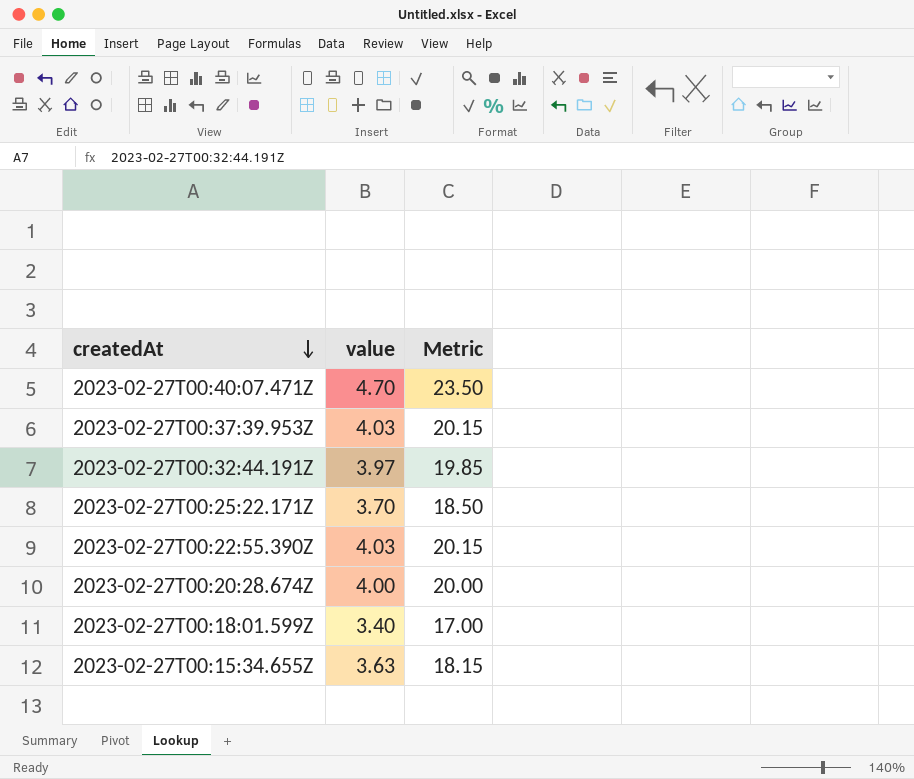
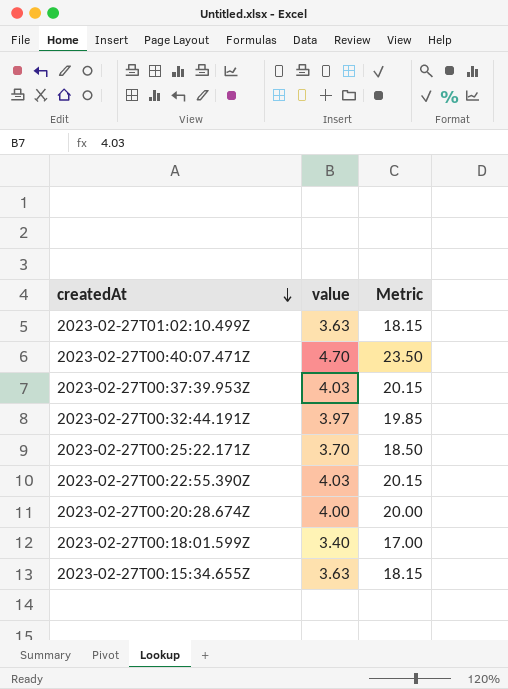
row 2023-02-27T01:02:10.499Z: none -> 3.63 | 18.15

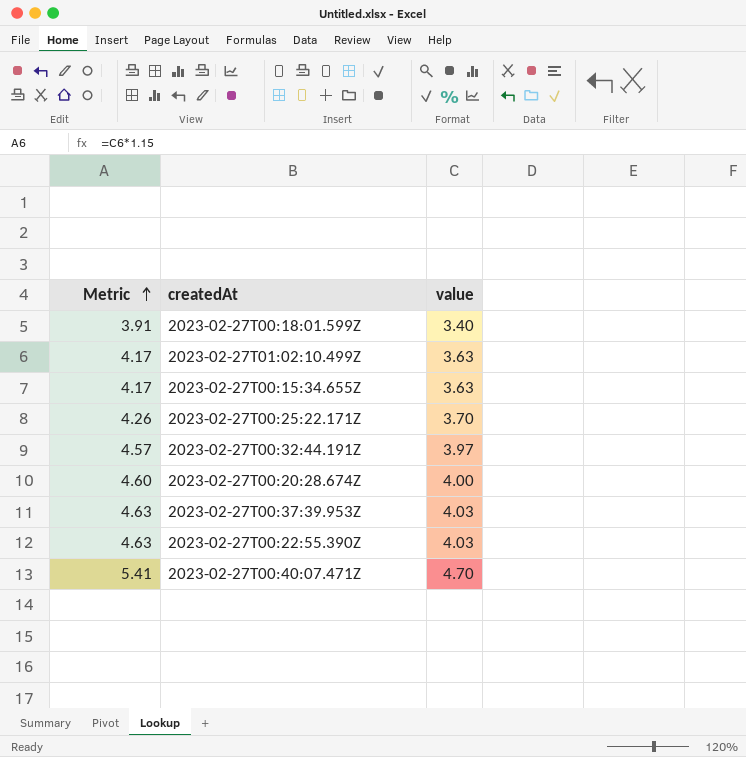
row order: createdAt descending -> Metric ascending
column Metric | formula: [value] * 5 -> [value] * 1.15
column Metric | position: 3 -> 1

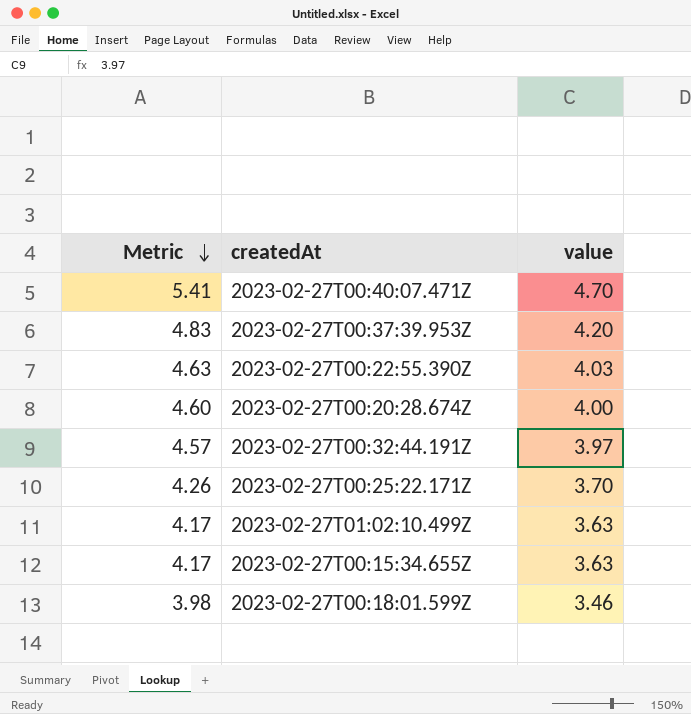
row order: Metric ascending -> Metric descending
2023-02-27T00:37:39.953Z | Metric: 4.63 -> 4.83
2023-02-27T00:37:39.953Z | value: 4.03 -> 4.20
2023-02-27T00:18:01.599Z | Metric: 3.91 -> 3.98
2023-02-27T00:18:01.599Z | value: 3.40 -> 3.46

